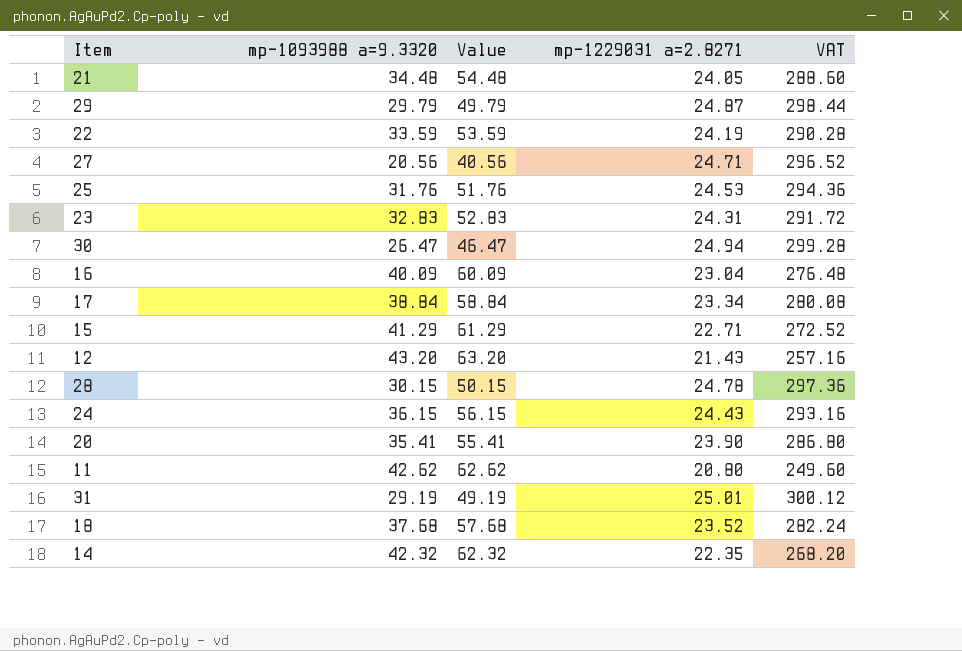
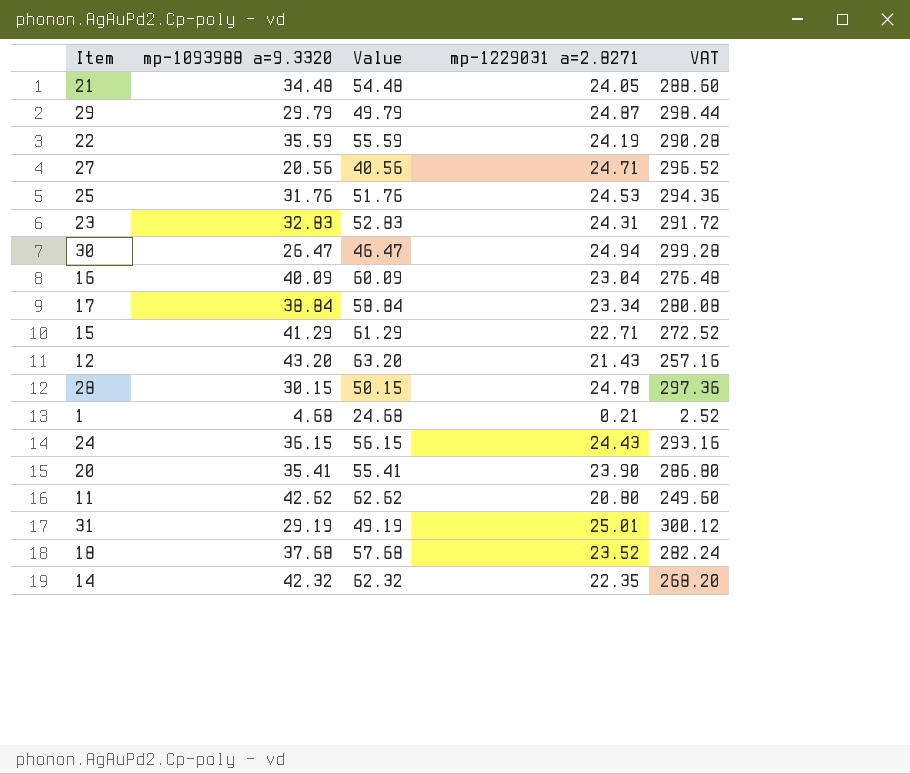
22 | mp-1093988 a=9.3320: 33.59 -> 35.59
22 | Value: 53.59 -> 55.59
row 1: none -> 4.68 | 24.68 | 0.21 | 2.52

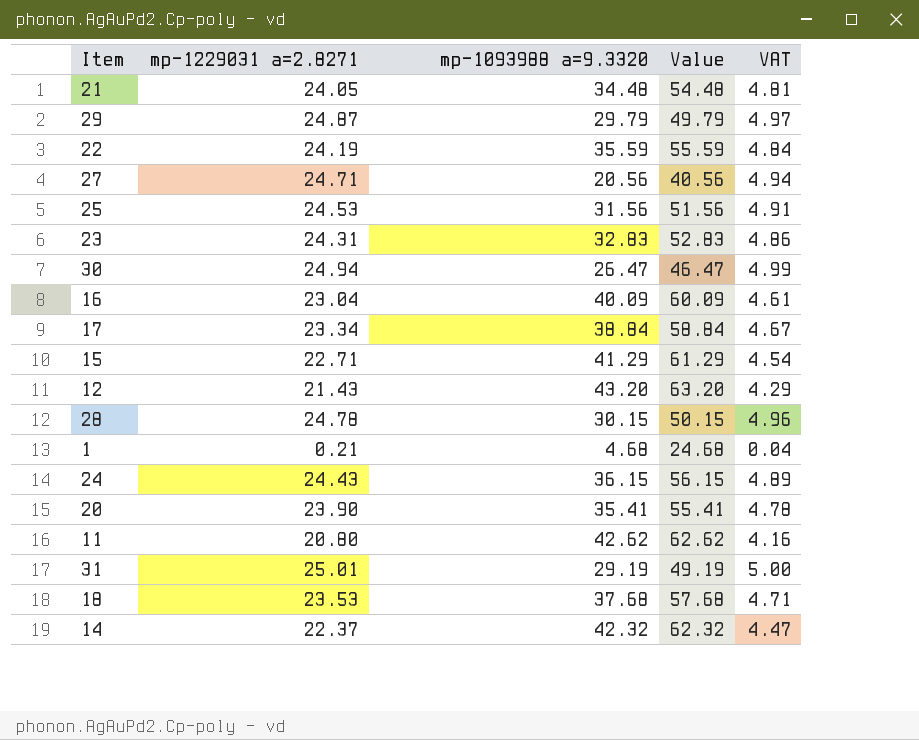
column mp-1229031 a=2.8271 | position: 4 -> 2
column VAT | formula: [mp-1229031 a=2.8271] * 12 -> [mp-1229031 a=2.8271] * 0.2
25 | mp-1093988 a=9.3320: 31.76 -> 31.56
25 | Value: 51.76 -> 51.56
18 | mp-1229031 a=2.8271: 23.52 -> 23.53
14 | mp-1229031 a=2.8271: 22.35 -> 22.37

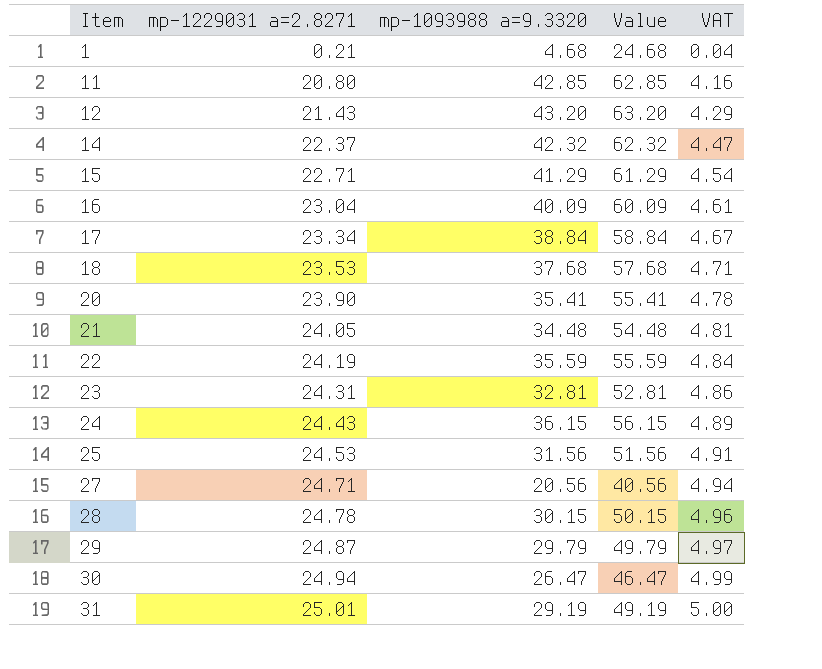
row order: none -> Item ascending
11 | mp-1093988 a=9.3320: 42.62 -> 42.85
11 | Value: 62.62 -> 62.85
23 | mp-1093988 a=9.3320: 32.83 -> 32.81
23 | Value: 52.83 -> 52.81

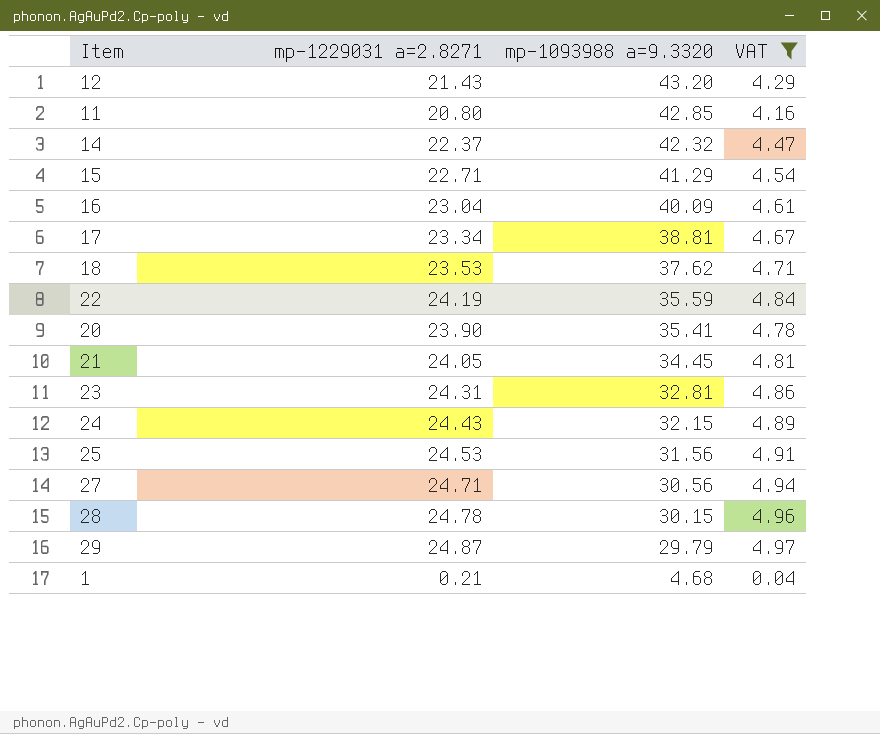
filter: none -> VAT <= 4.97
row order: Item ascending -> mp-1093988 a=9.3320 descending
column Value | formula: [mp-1093988 a=9.3320] + 20 -> none
17 | mp-1093988 a=9.3320: 38.84 -> 38.81
18 | mp-1093988 a=9.3320: 37.68 -> 37.62
21 | mp-1093988 a=9.3320: 34.48 -> 34.45
24 | mp-1093988 a=9.3320: 36.15 -> 32.15
27 | mp-1093988 a=9.3320: 20.56 -> 30.56

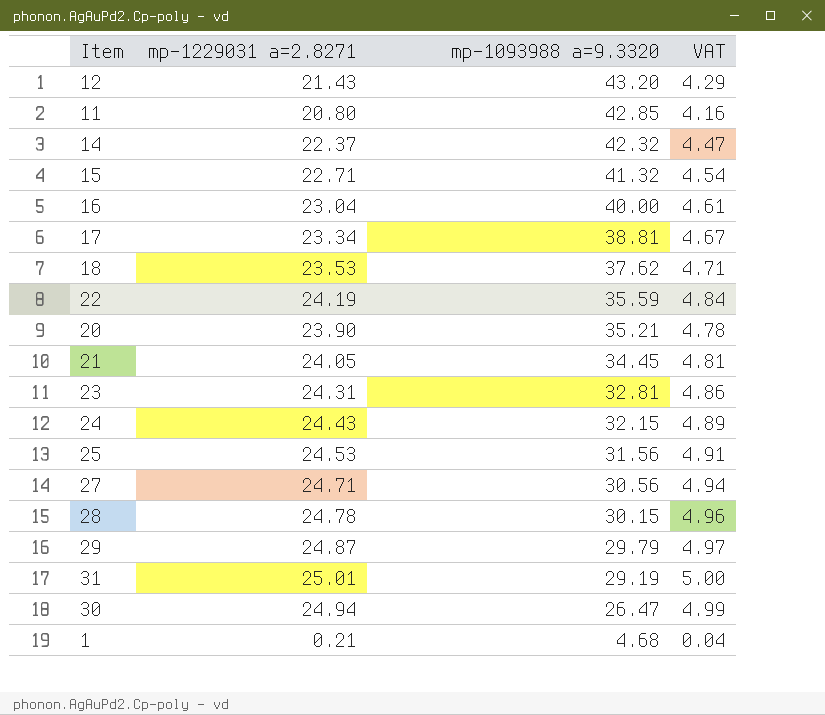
filter: VAT <= 4.97 -> none
15 | mp-1093988 a=9.3320: 41.29 -> 41.32
16 | mp-1093988 a=9.3320: 40.09 -> 40.00
20 | mp-1093988 a=9.3320: 35.41 -> 35.21

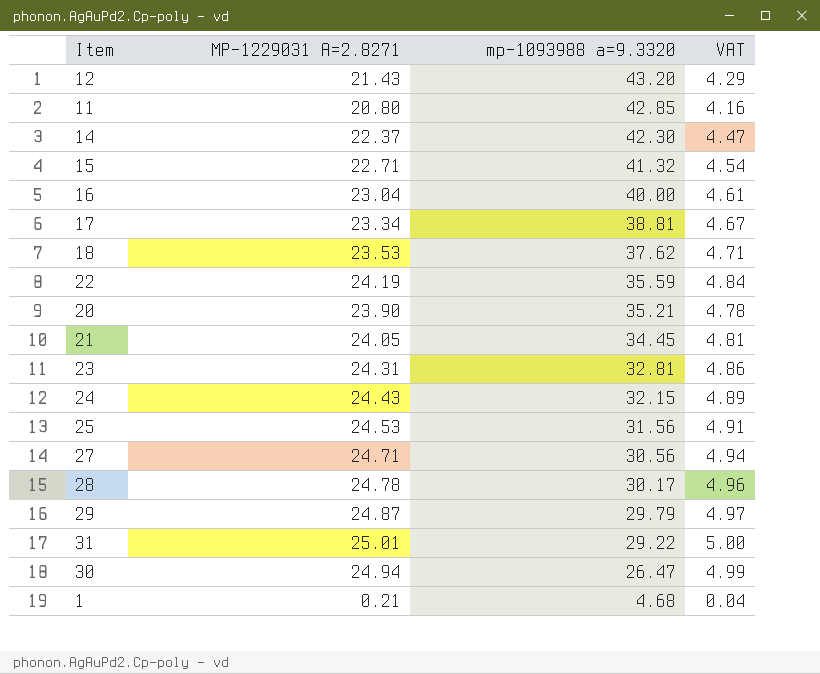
column name: mp-1229031 a=2.8271 -> MP-1229031 A=2.8271
14 | mp-1093988 a=9.3320: 42.32 -> 42.30
28 | mp-1093988 a=9.3320: 30.15 -> 30.17
31 | mp-1093988 a=9.3320: 29.19 -> 29.22

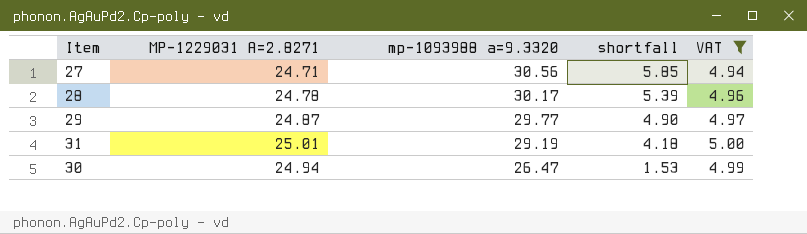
filter: none -> VAT >= 4.94
column shortfall | formula: none -> [mp-1093988 a=9.3320] - [MP-1229031 A=2.8271]
29 | mp-1093988 a=9.3320: 29.79 -> 29.77
31 | mp-1093988 a=9.3320: 29.22 -> 29.19

